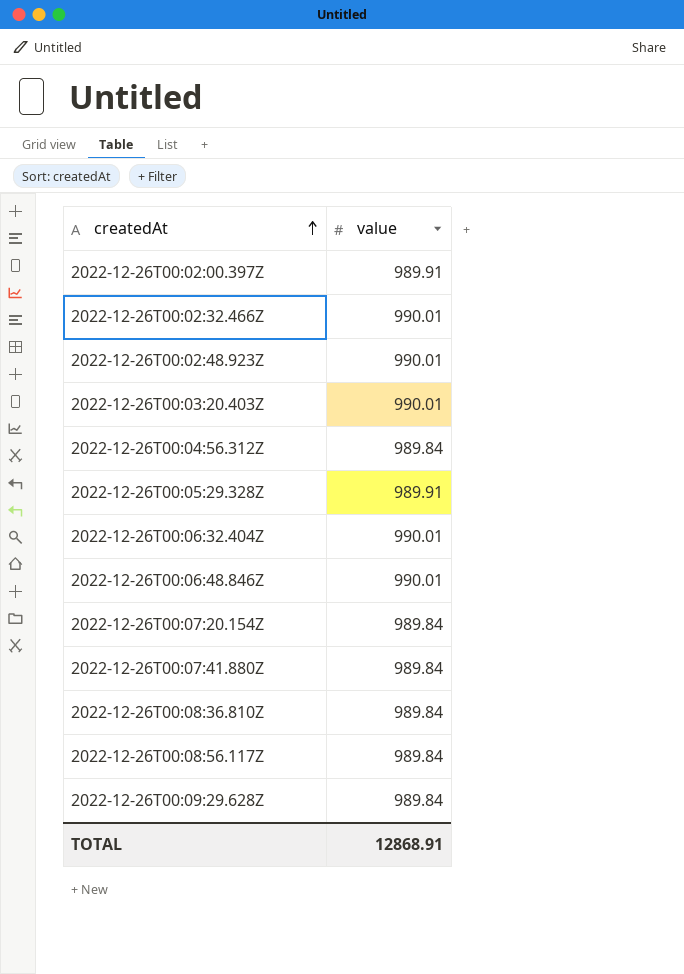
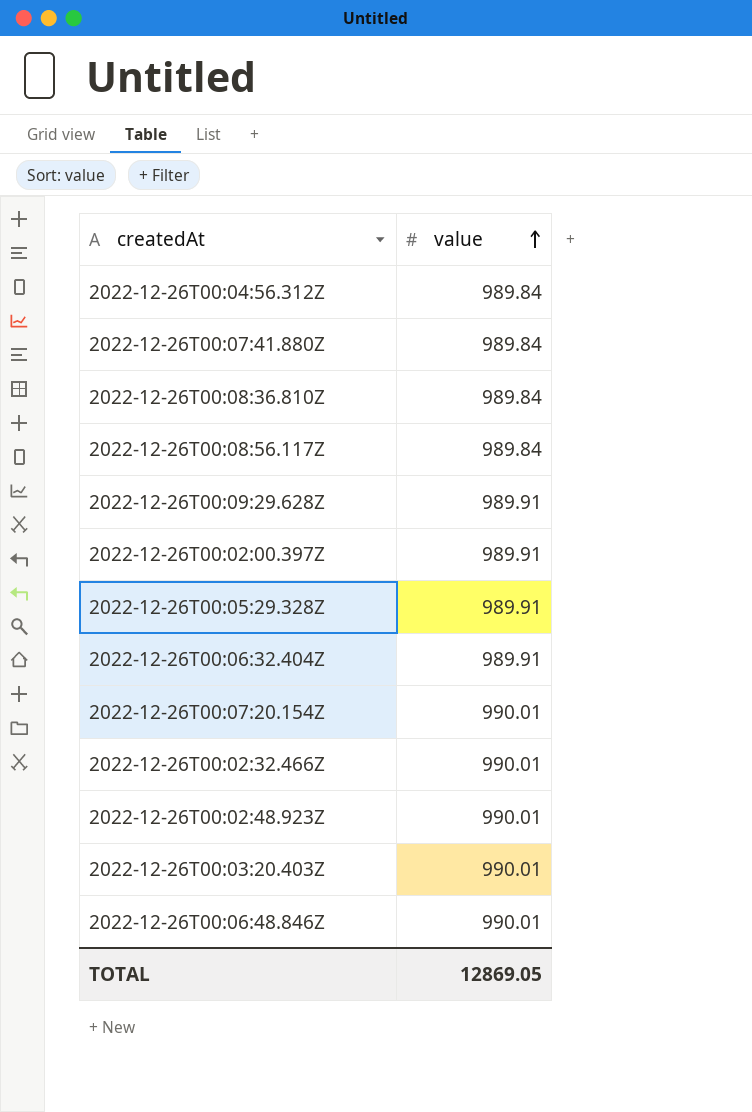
row order: createdAt ascending -> value ascending
2022-12-26T00:09:29.628Z | value: 989.84 -> 989.91
2022-12-26T00:06:32.404Z | value: 990.01 -> 989.91
2022-12-26T00:07:20.154Z | value: 989.84 -> 990.01
TOTAL | value: 12868.91 -> 12869.05

